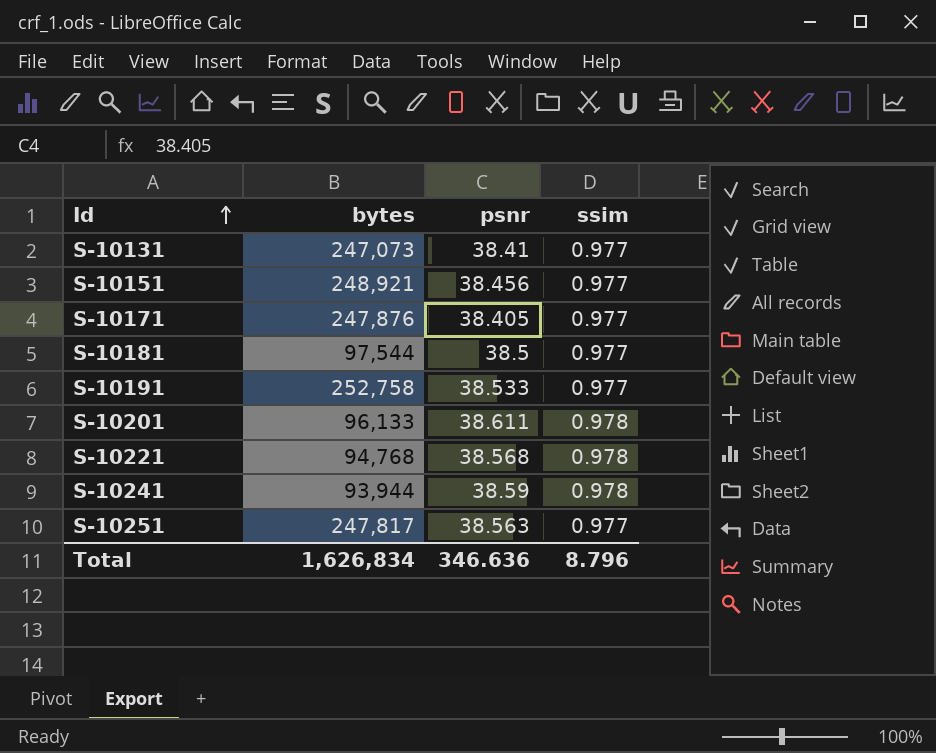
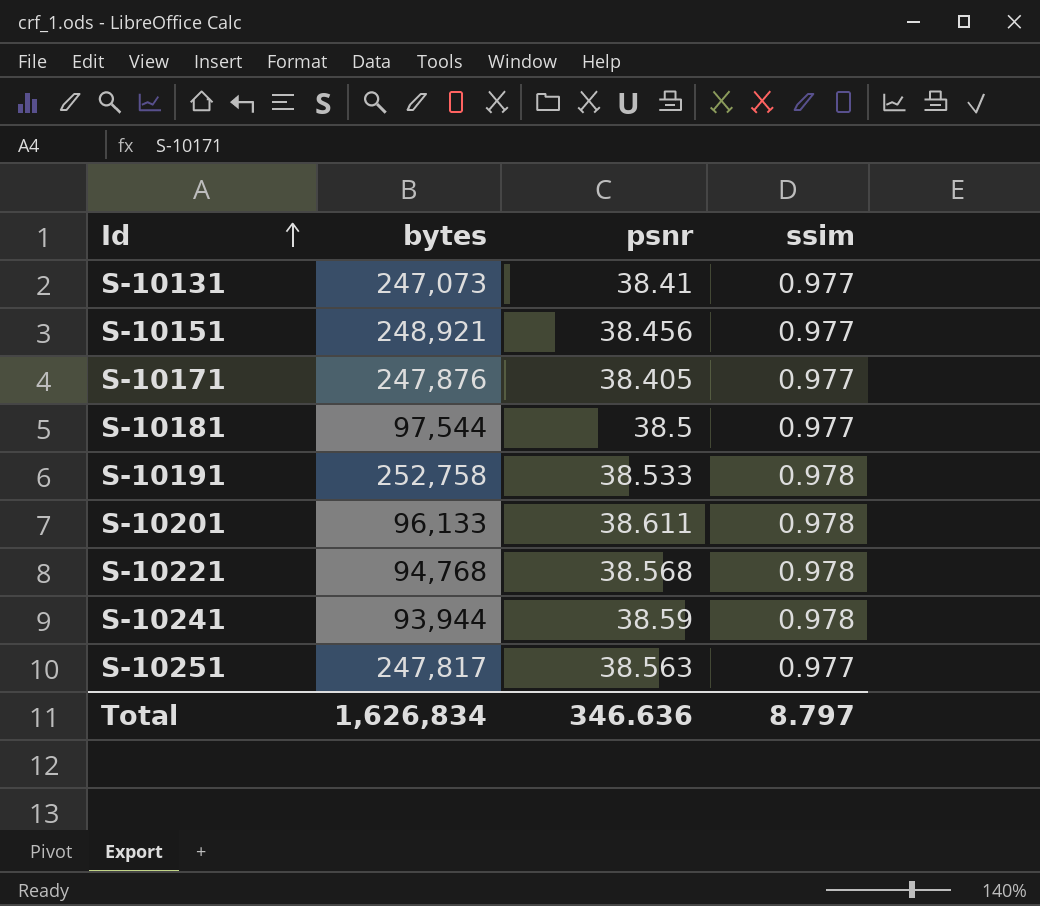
S-10191 | ssim: 0.977 -> 0.978
Total | ssim: 8.796 -> 8.797

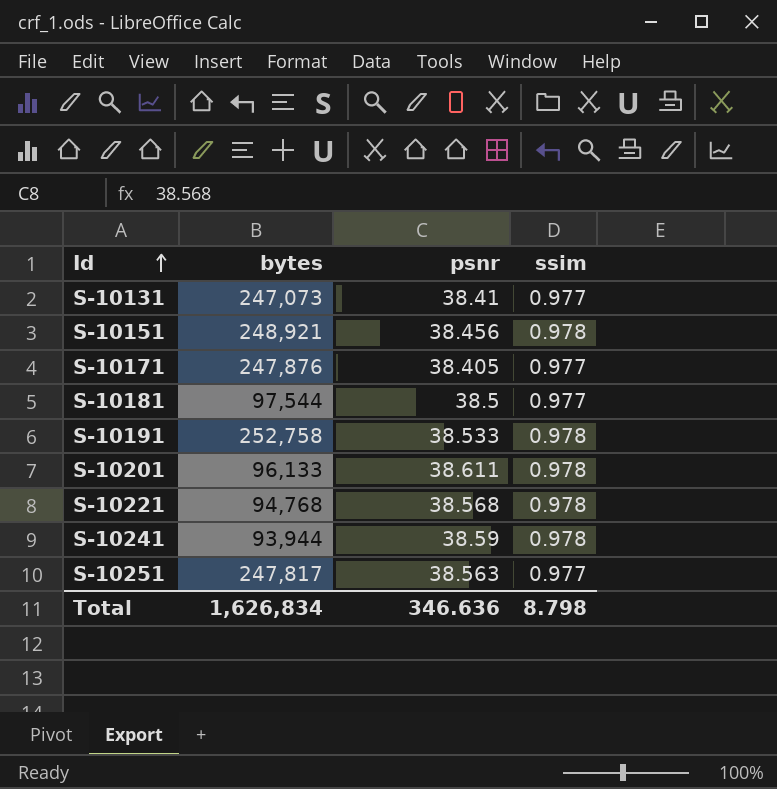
S-10151 | ssim: 0.977 -> 0.978
Total | ssim: 8.797 -> 8.798

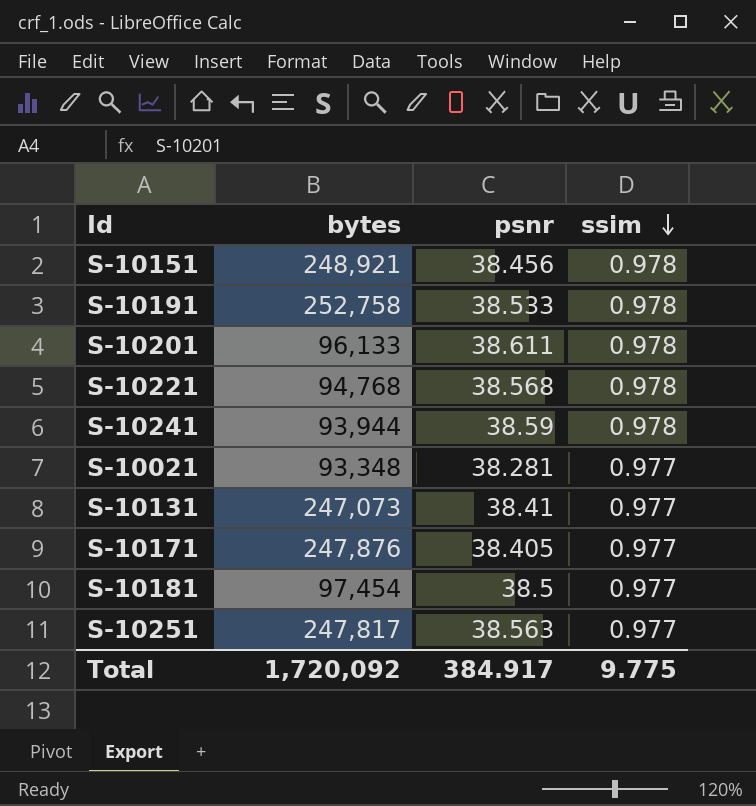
row order: Id ascending -> ssim descending
row S-10021: none -> 93,348 | 38.281 | 0.977
S-10181 | bytes: 97,544 -> 97,454
Total | bytes: 1,626,834 -> 1,720,092
Total | psnr: 346.636 -> 384.917
Total | ssim: 8.798 -> 9.775

